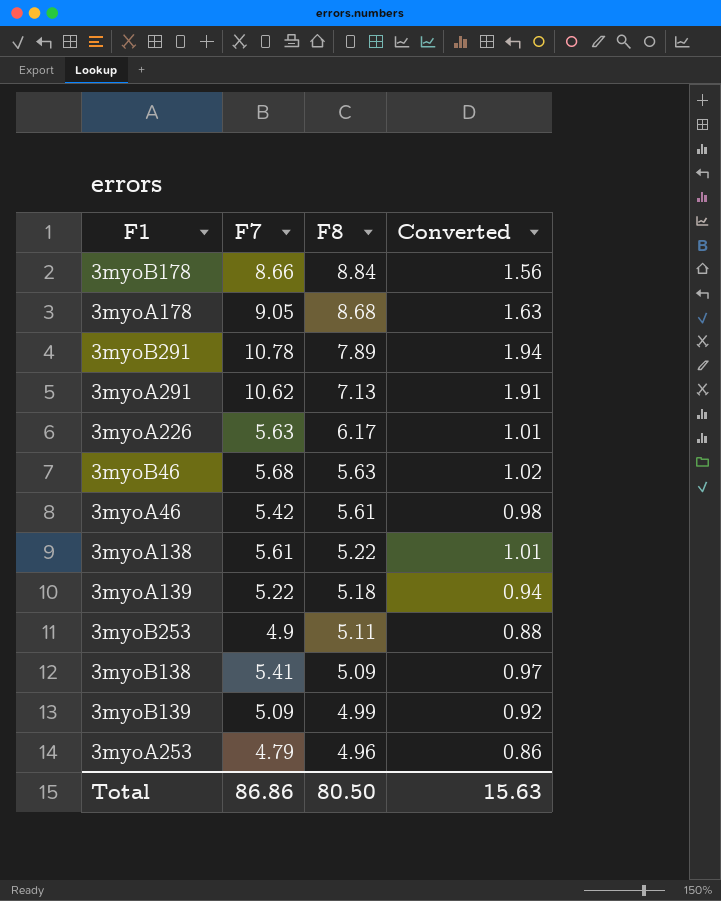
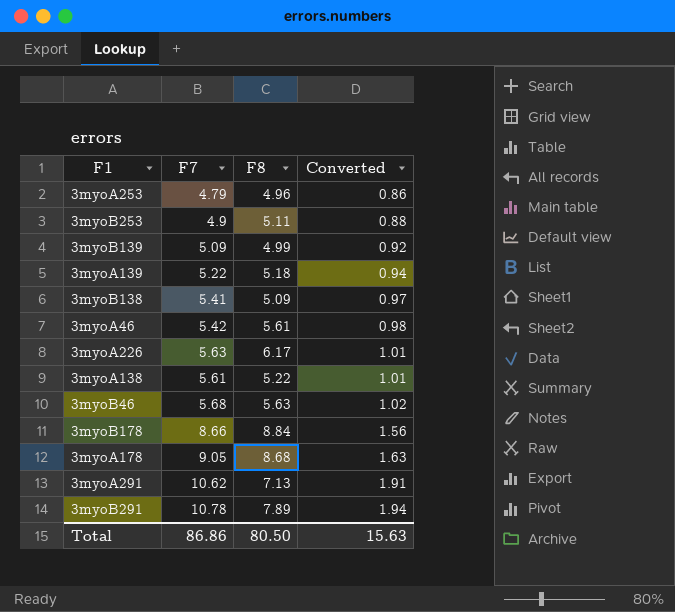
row order: F8 descending -> Converted ascending

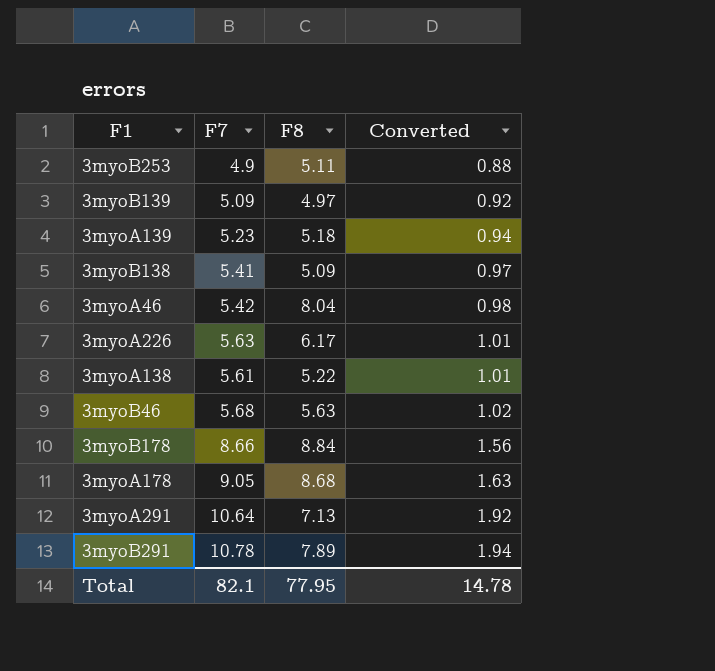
row 3myoA253: 4.79 | 4.96 | 0.86 -> none
3myoB139 | F8: 4.99 -> 4.97
3myoA139 | F7: 5.22 -> 5.23
3myoA46 | F8: 5.61 -> 8.04
3myoA291 | F7: 10.62 -> 10.64
3myoA291 | Converted: 1.91 -> 1.92
Total | F7: 86.86 -> 82.1
Total | F8: 80.50 -> 77.95
Total | Converted: 15.63 -> 14.78

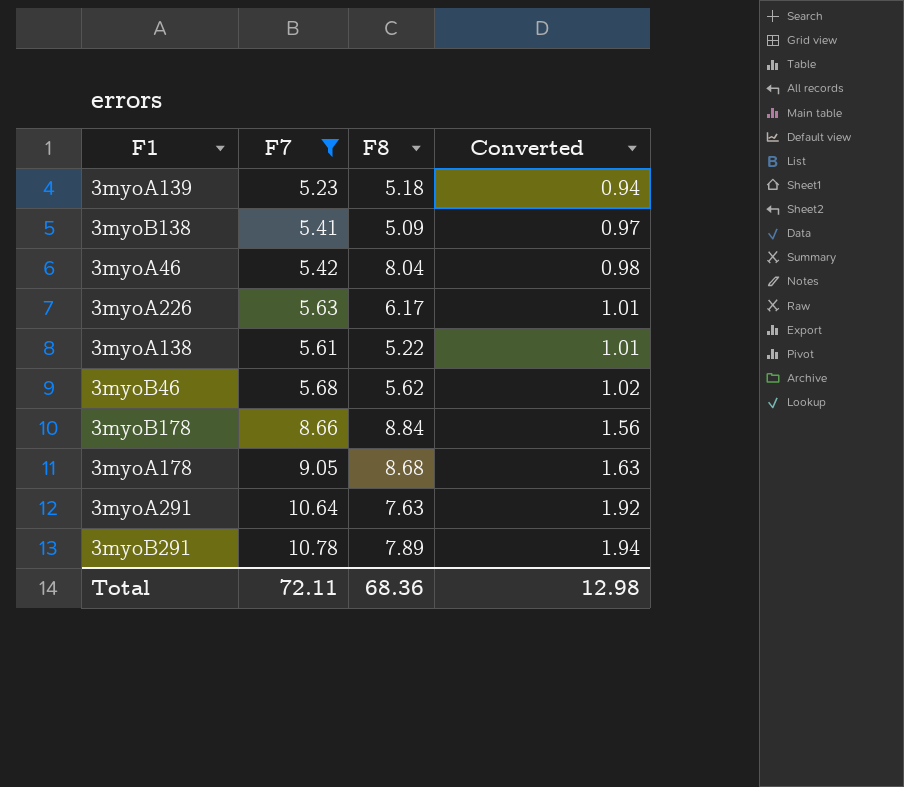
filter: none -> F7 >= 5.23
3myoB46 | F8: 5.63 -> 5.62
3myoA291 | F8: 7.13 -> 7.63
Total | F7: 82.1 -> 72.11
Total | F8: 77.95 -> 68.36
Total | Converted: 14.78 -> 12.98

